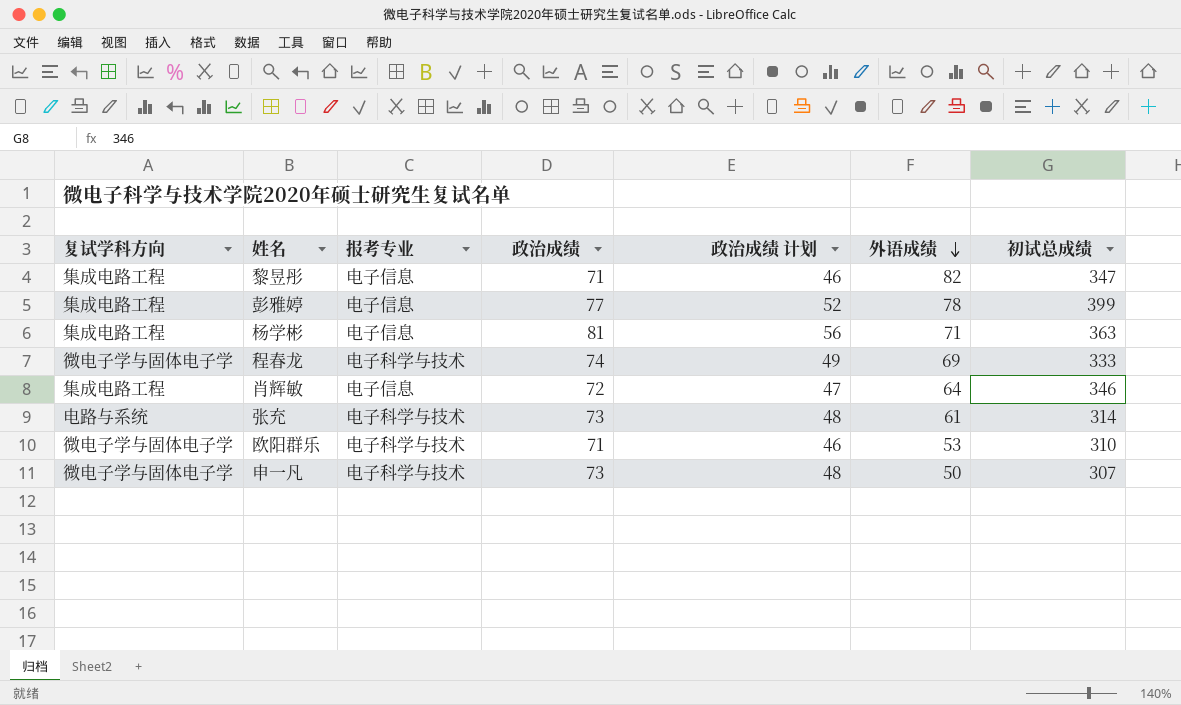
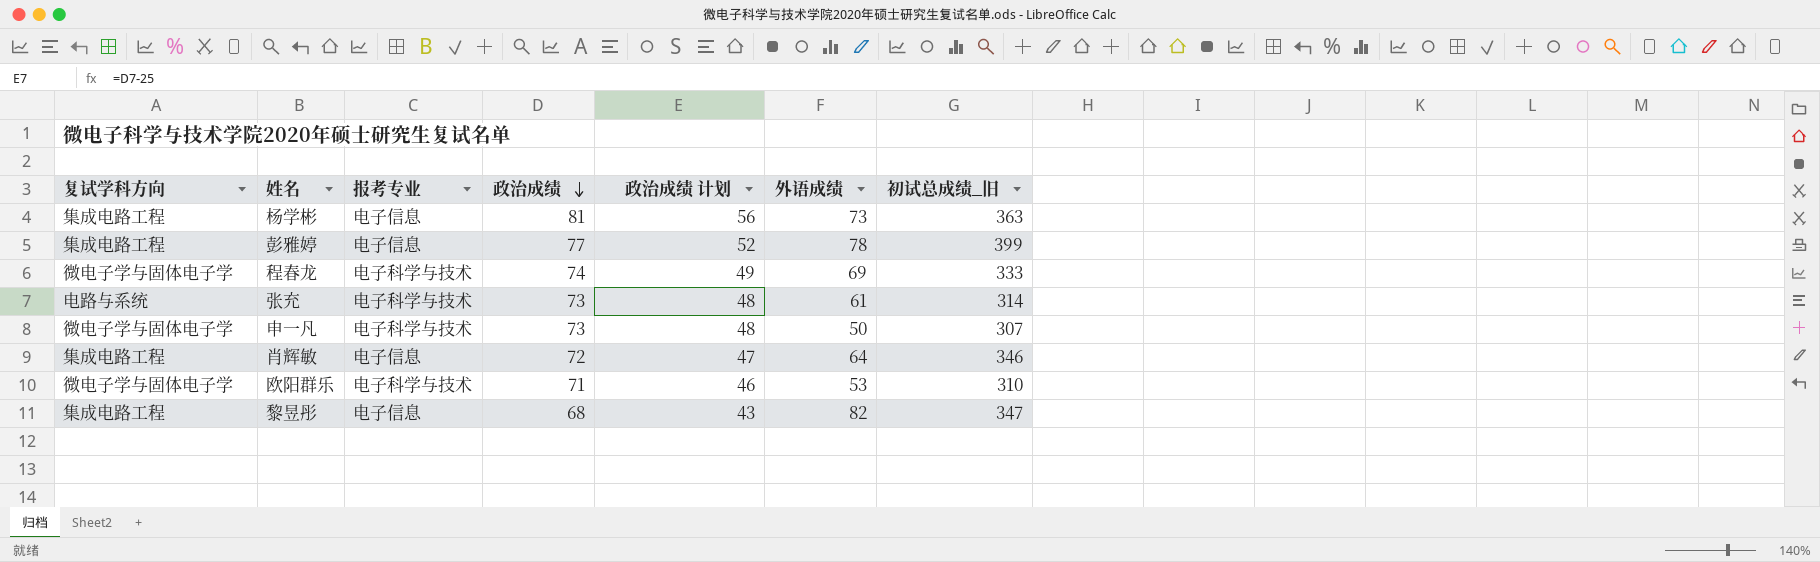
row order: 外语成绩 descending -> 政治成绩 descending
column name: 初试总成绩 -> 初试总成绩_旧
杨学彬 | 外语成绩: 71 -> 73
黎昱彤 | 政治成绩: 71 -> 68
黎昱彤 | 政治成绩 计划: 46 -> 43

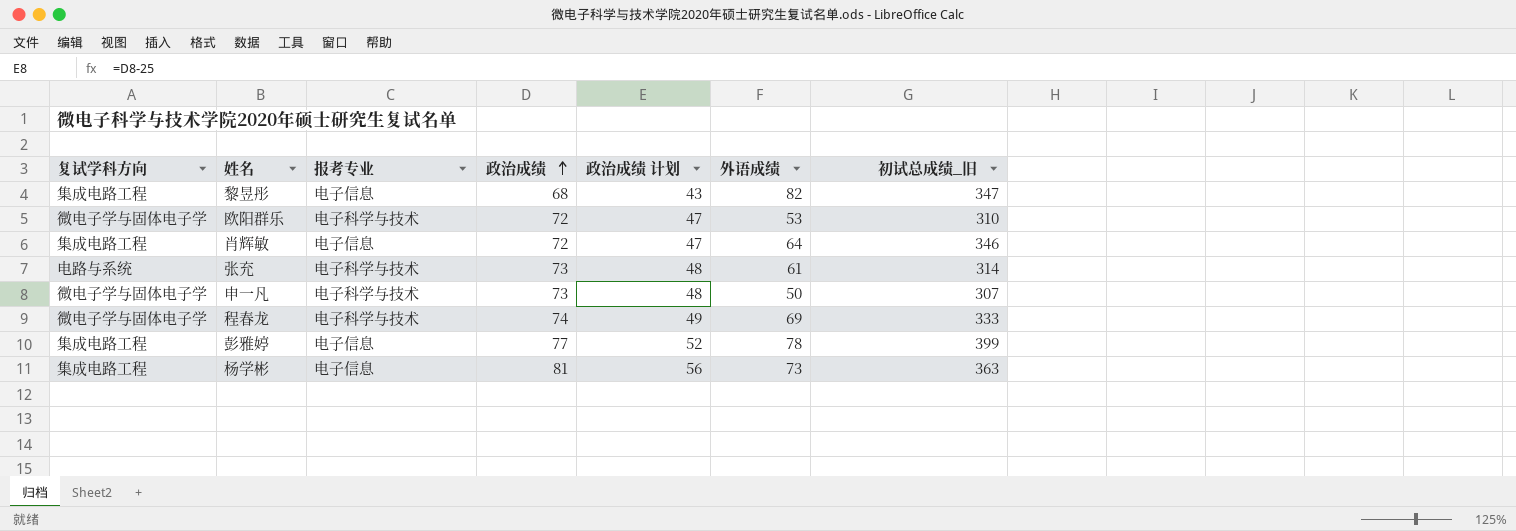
row order: 政治成绩 descending -> 政治成绩 ascending
欧阳群乐 | 政治成绩: 71 -> 72
欧阳群乐 | 政治成绩 计划: 46 -> 47

